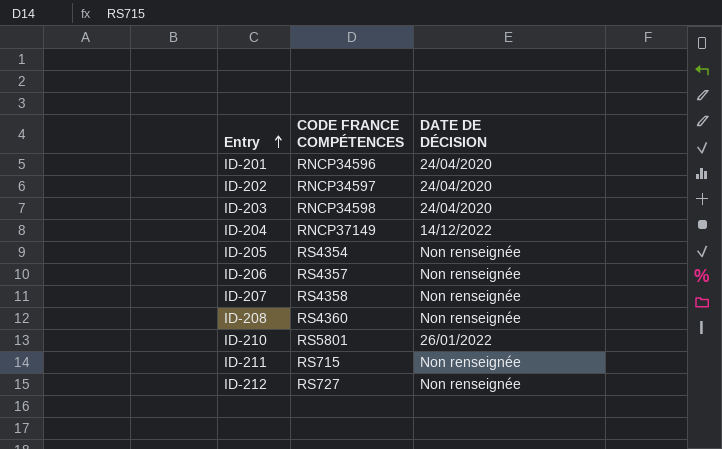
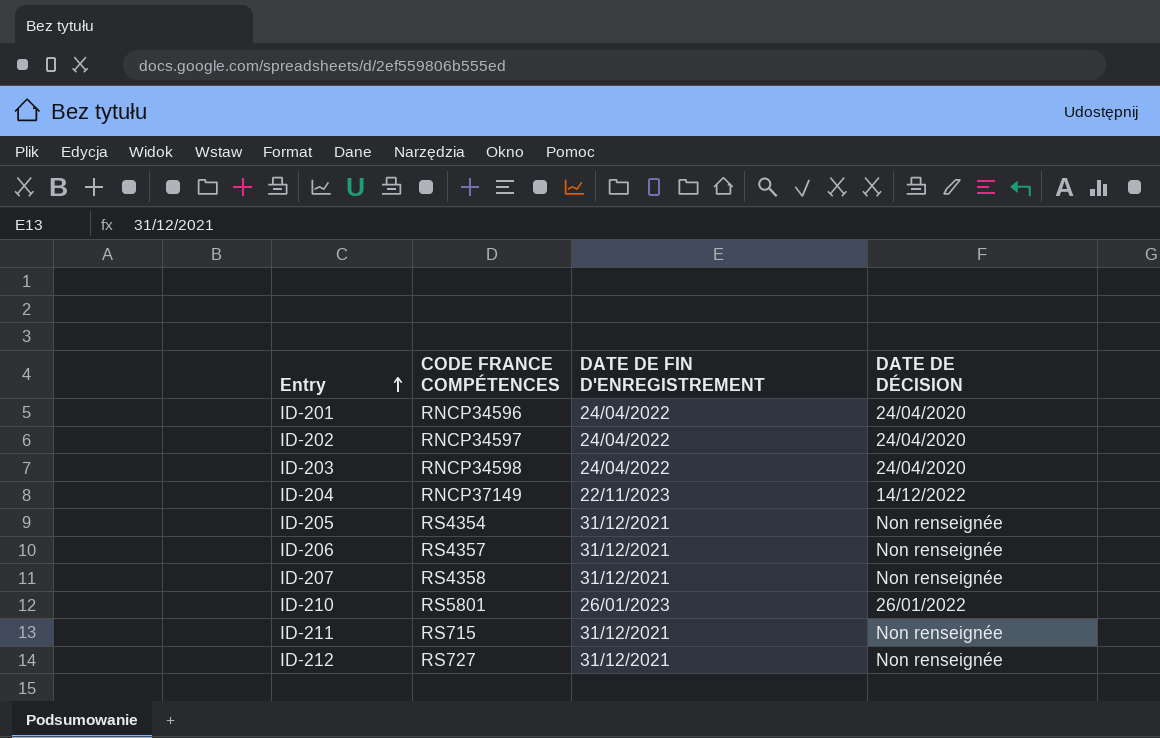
column DATE DE FIN D'ENREGISTREMENT | position: none -> 3
row ID-208: RS4360 | Non renseignée -> none

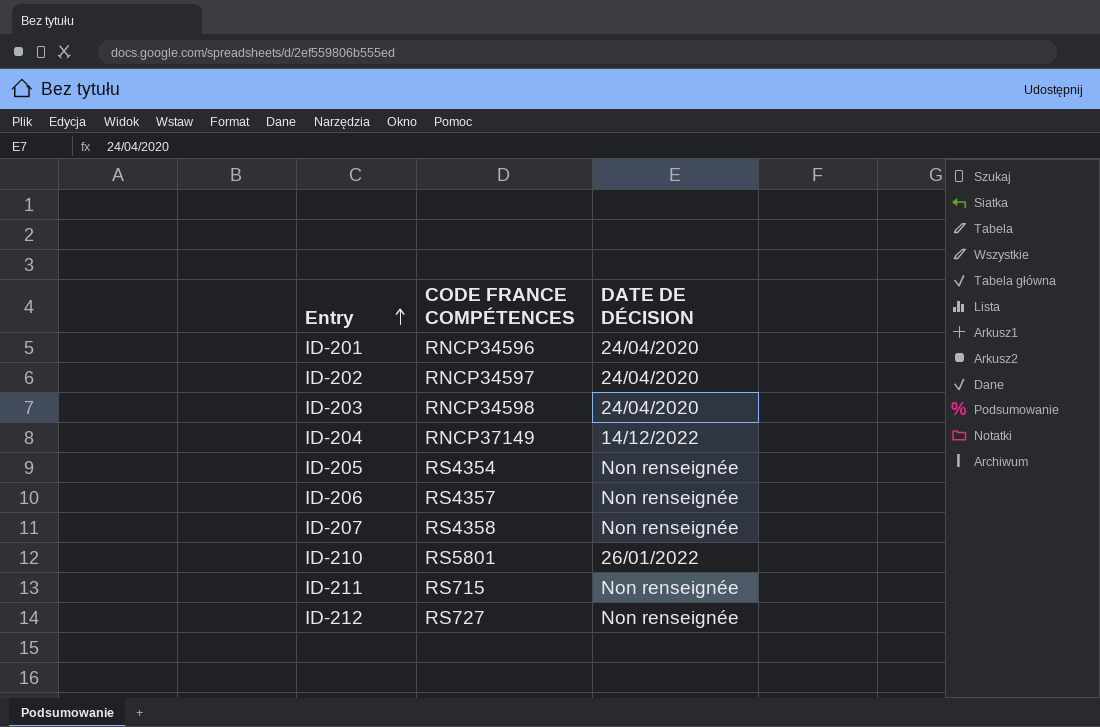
column DATE DE FIN D'ENREGISTREMENT | position: 3 -> none

